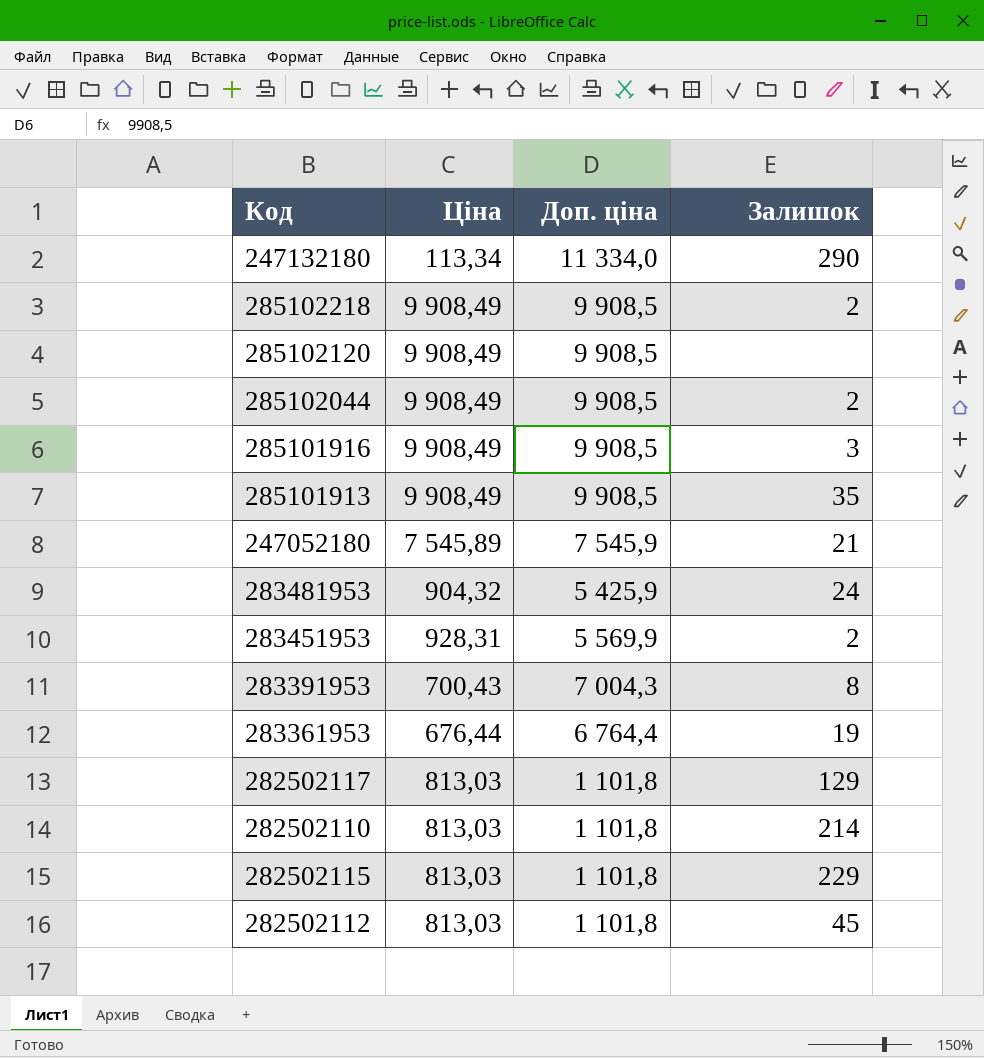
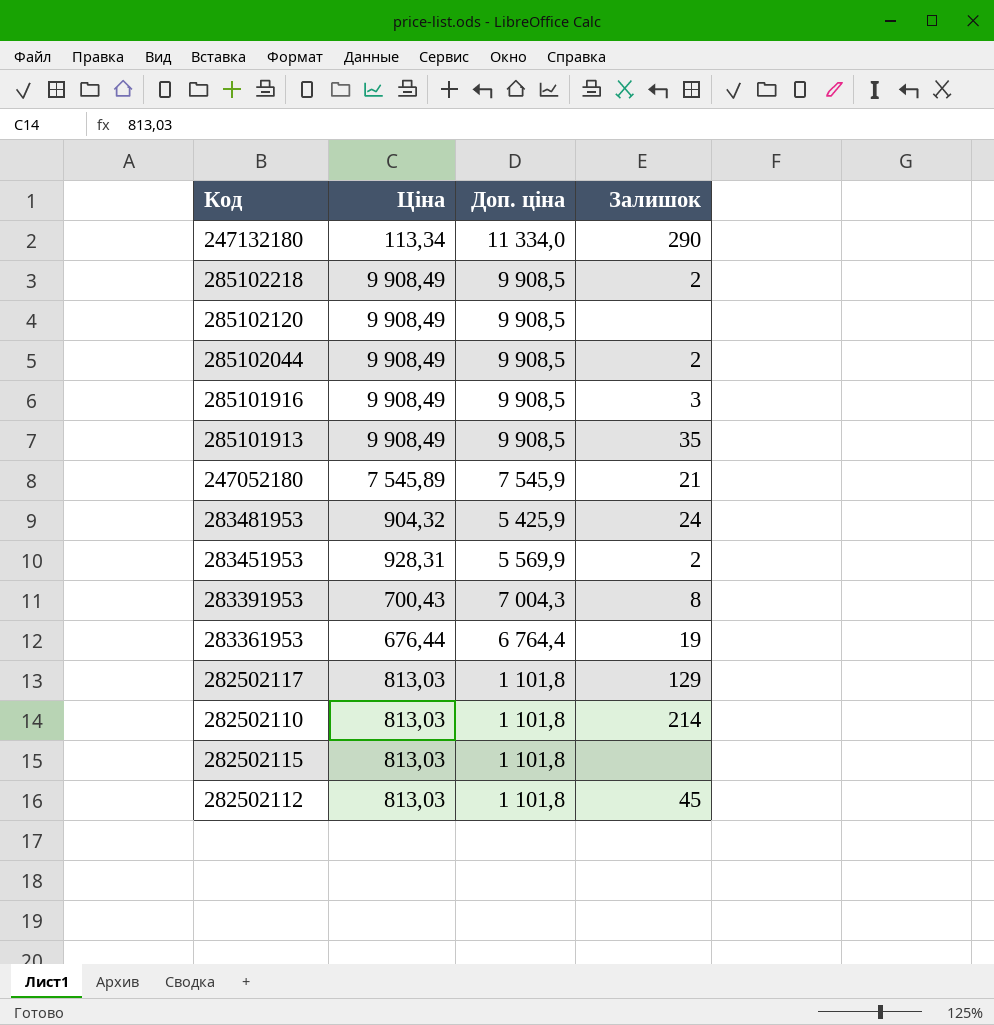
282502115 | Залишок: 229 -> none

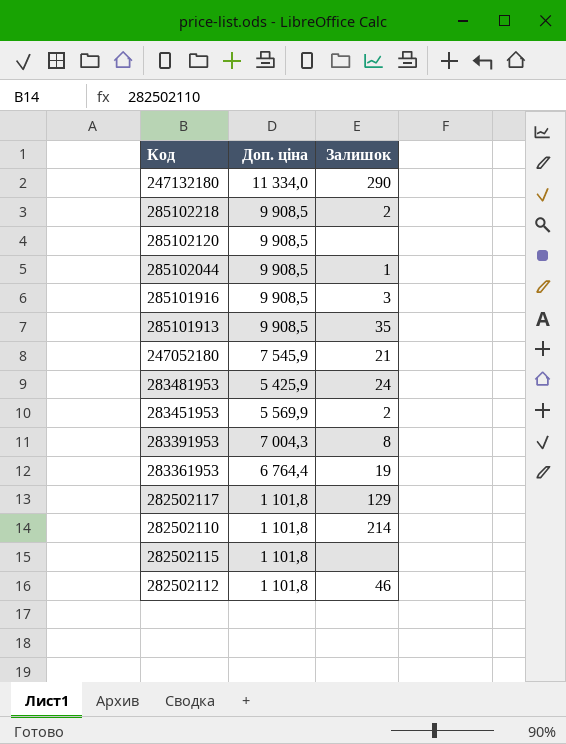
column Ціна | position: 2 -> none
285102044 | Залишок: 2 -> 1
282502112 | Залишок: 45 -> 46

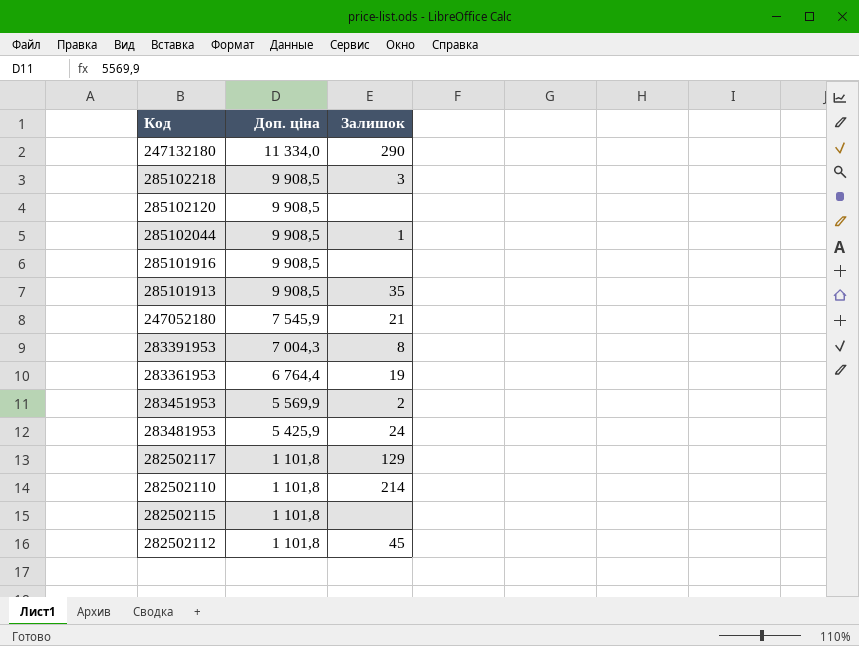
row order: none -> Доп. ціна descending
285102218 | Залишок: 2 -> 3
285101916 | Залишок: 3 -> none
282502112 | Залишок: 46 -> 45

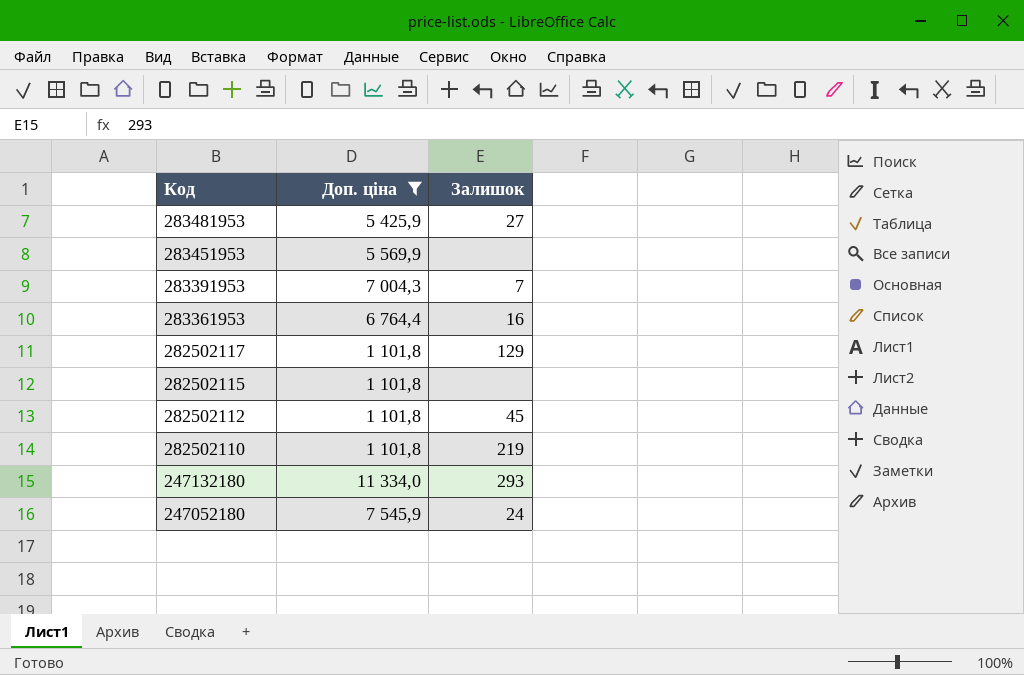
filter: none -> Доп. ціна != 9 908,5
row order: Доп. ціна descending -> Код descending
283481953 | Залишок: 24 -> 27
283451953 | Залишок: 2 -> none
283391953 | Залишок: 8 -> 7
283361953 | Залишок: 19 -> 16
282502110 | Залишок: 214 -> 219
247132180 | Залишок: 290 -> 293
247052180 | Залишок: 21 -> 24

